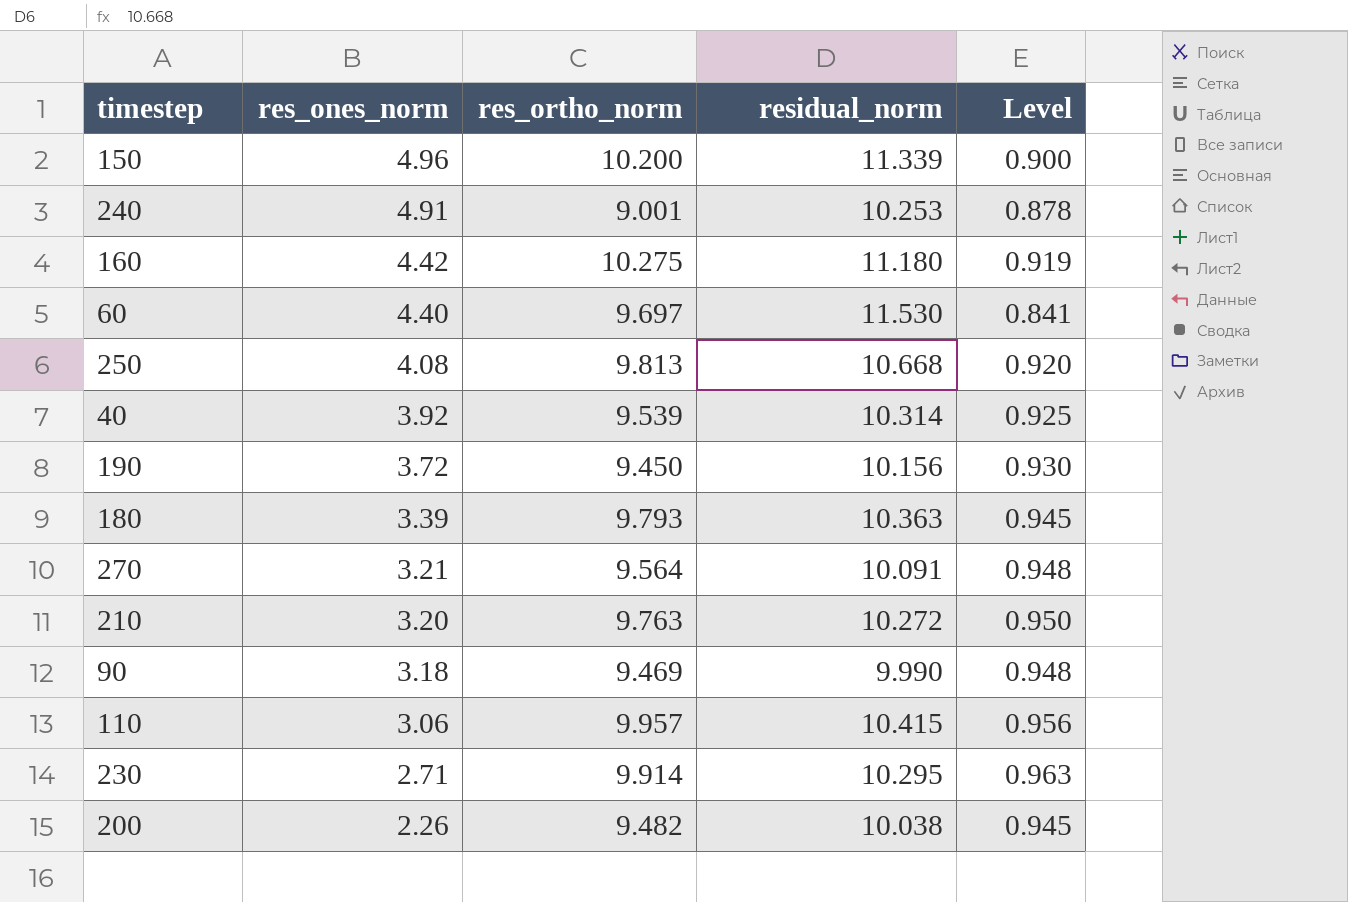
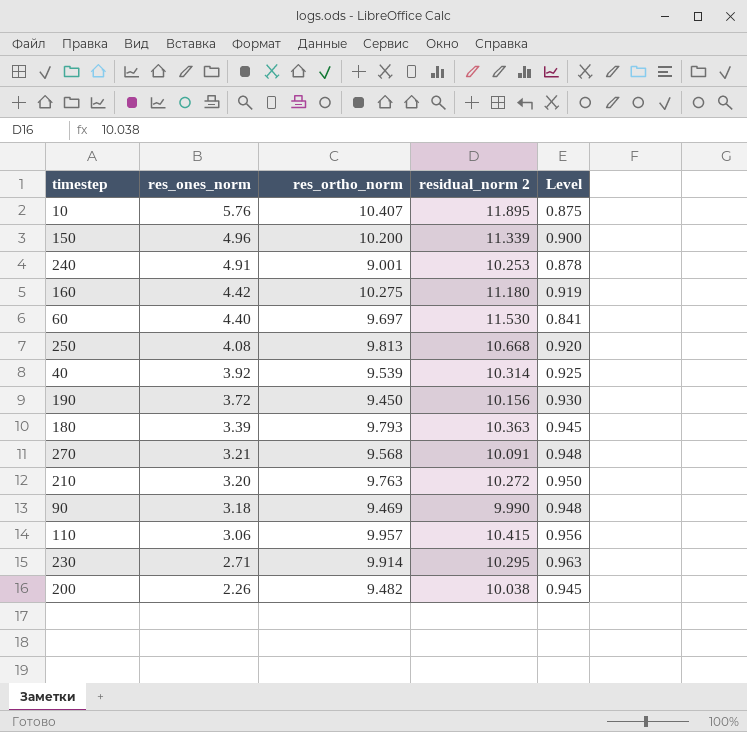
column name: residual_norm -> residual_norm 2
row 10: none -> 5.76 | 10.407 | 11.895 | 0.875
270 | res_ortho_norm: 9.564 -> 9.568

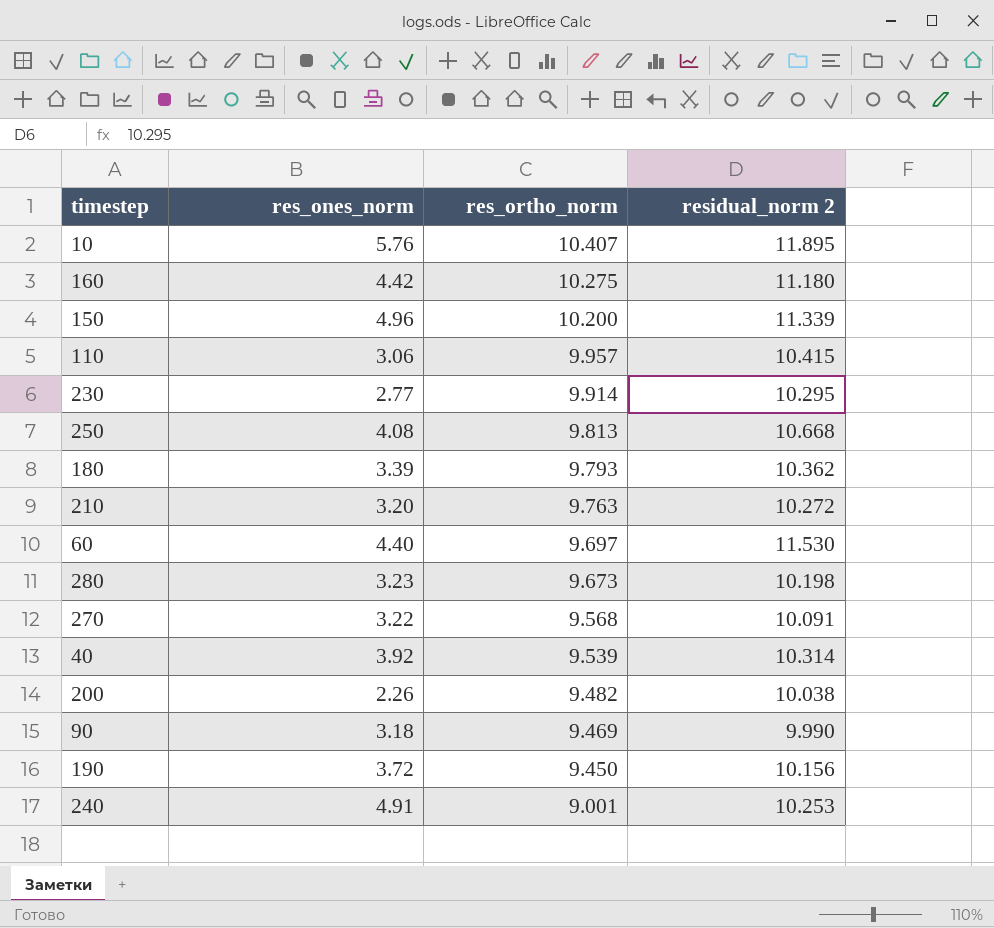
row order: res_ones_norm descending -> res_ortho_norm descending
column Level | formula: [res_ortho_norm] / [residual_norm 2] -> none
230 | res_ones_norm: 2.71 -> 2.77
180 | residual_norm 2: 10.363 -> 10.362
row 280: none -> 3.23 | 9.673 | 10.198
270 | res_ones_norm: 3.21 -> 3.22

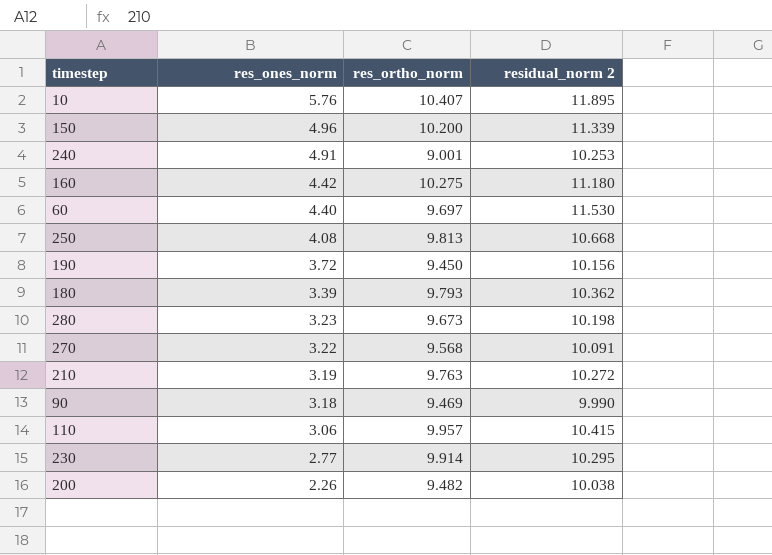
row order: res_ortho_norm descending -> res_ones_norm descending
row 40: 3.92 | 9.539 | 10.314 -> none
210 | res_ones_norm: 3.20 -> 3.19

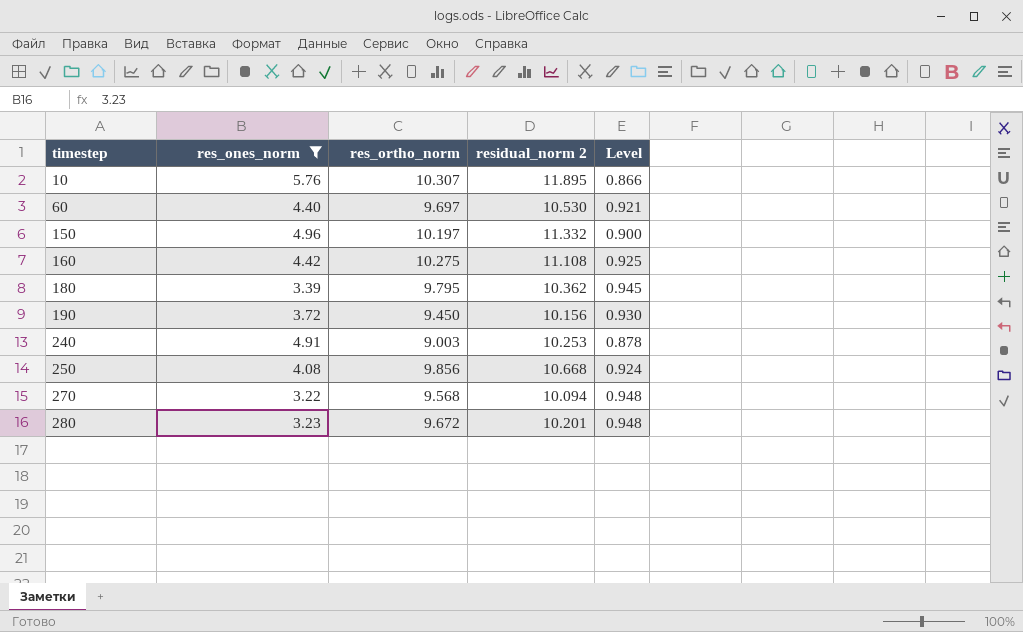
filter: none -> res_ones_norm >= 3.22
row order: res_ones_norm descending -> timestep ascending
column Level | formula: none -> [res_ortho_norm] / [residual_norm 2]
10 | res_ortho_norm: 10.407 -> 10.307
60 | residual_norm 2: 11.530 -> 10.530
150 | res_ortho_norm: 10.200 -> 10.197
150 | residual_norm 2: 11.339 -> 11.332
160 | residual_norm 2: 11.180 -> 11.108
180 | res_ortho_norm: 9.793 -> 9.795
240 | res_ortho_norm: 9.001 -> 9.003
250 | res_ortho_norm: 9.813 -> 9.856
270 | residual_norm 2: 10.091 -> 10.094
280 | res_ortho_norm: 9.673 -> 9.672
280 | residual_norm 2: 10.198 -> 10.201

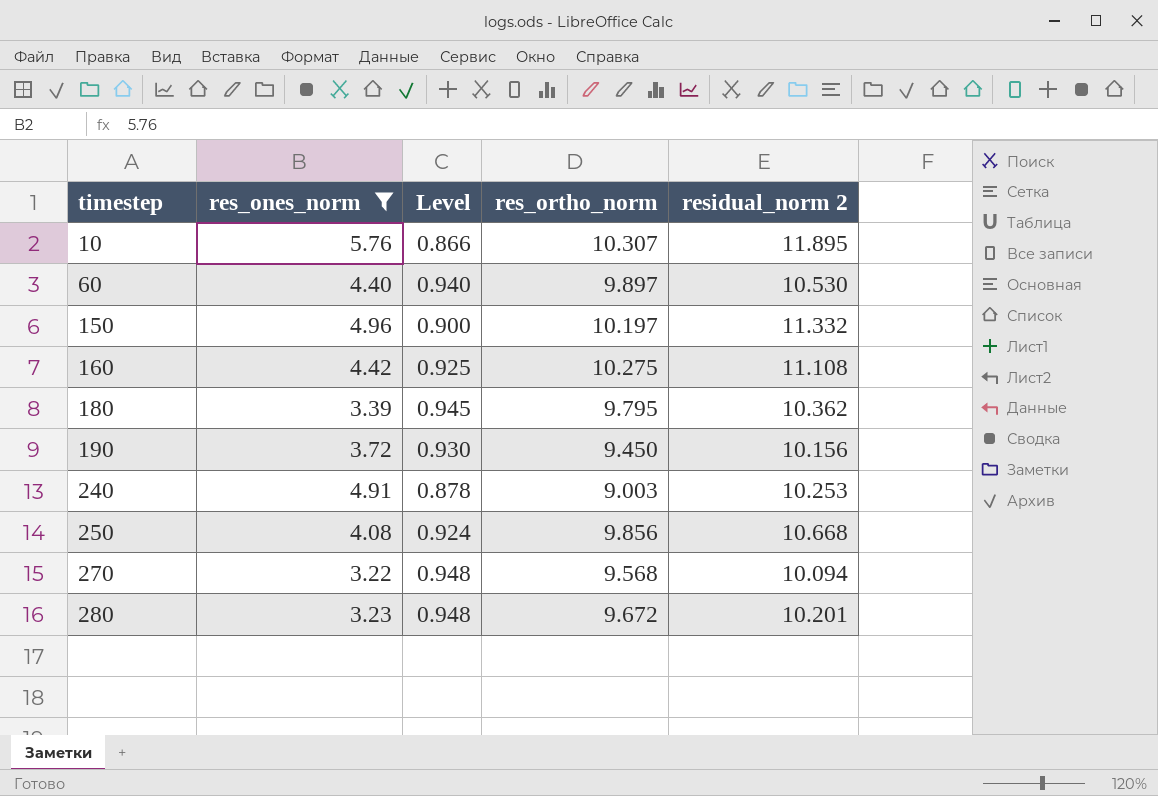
column Level | position: 5 -> 3
60 | Level: 0.921 -> 0.940
60 | res_ortho_norm: 9.697 -> 9.897

